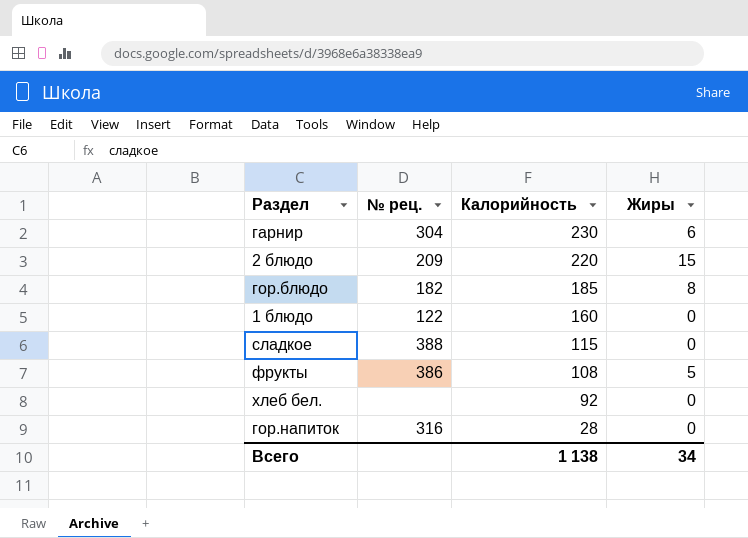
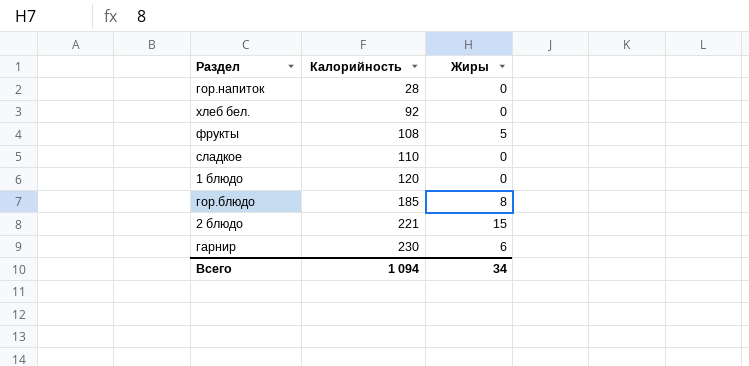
row order: Калорийность descending -> Калорийность ascending
column № рец. | position: 2 -> none
сладкое | Калорийность: 115 -> 110
1 блюдо | Калорийность: 160 -> 120
2 блюдо | Калорийность: 220 -> 221
Всего | Калорийность: 1 138 -> 1 094

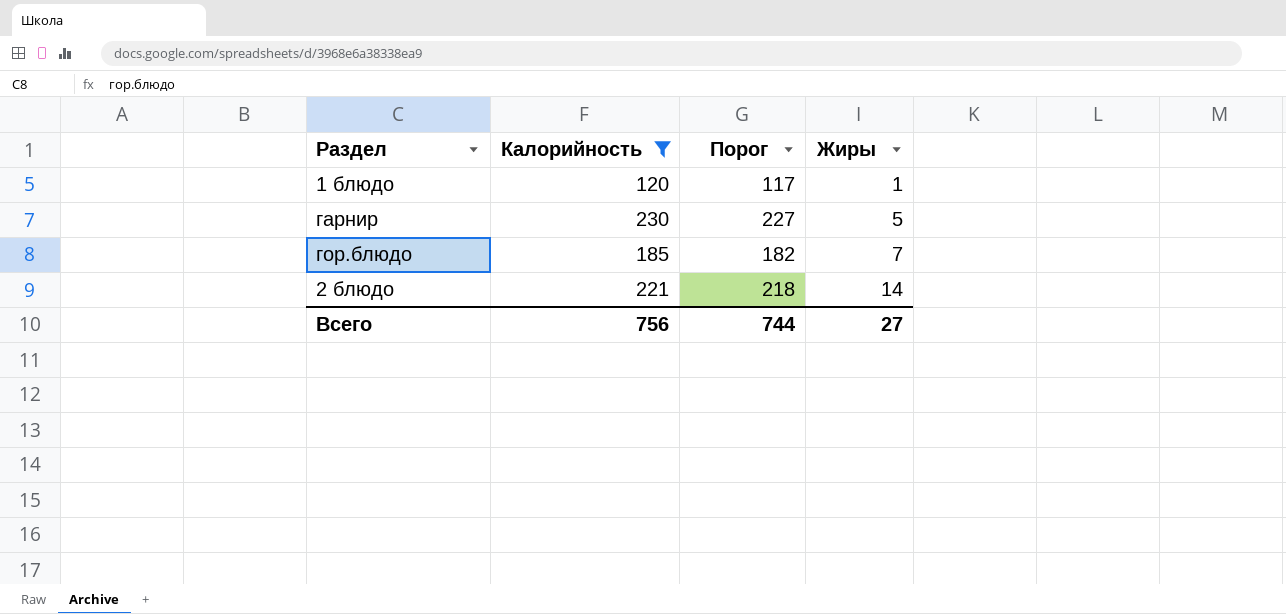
filter: none -> Калорийность >= 120
row order: Калорийность ascending -> Жиры ascending
column Порог | formula: none -> [Калорийность] - 3
1 блюдо | Жиры: 0 -> 1
гарнир | Жиры: 6 -> 5
гор.блюдо | Жиры: 8 -> 7
2 блюдо | Жиры: 15 -> 14
Всего | Калорийность: 1 094 -> 756
Всего | Жиры: 34 -> 27

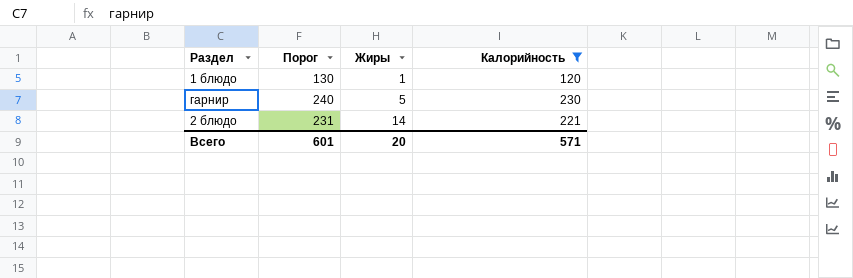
column Порог | formula: [Калорийность] - 3 -> [Калорийность] + 10
column Калорийность | position: 2 -> 4
row гор.блюдо: 185 | 182 | 7 -> none
Всего | Порог: 744 -> 601
Всего | Жиры: 27 -> 20
Всего | Калорийность: 756 -> 571

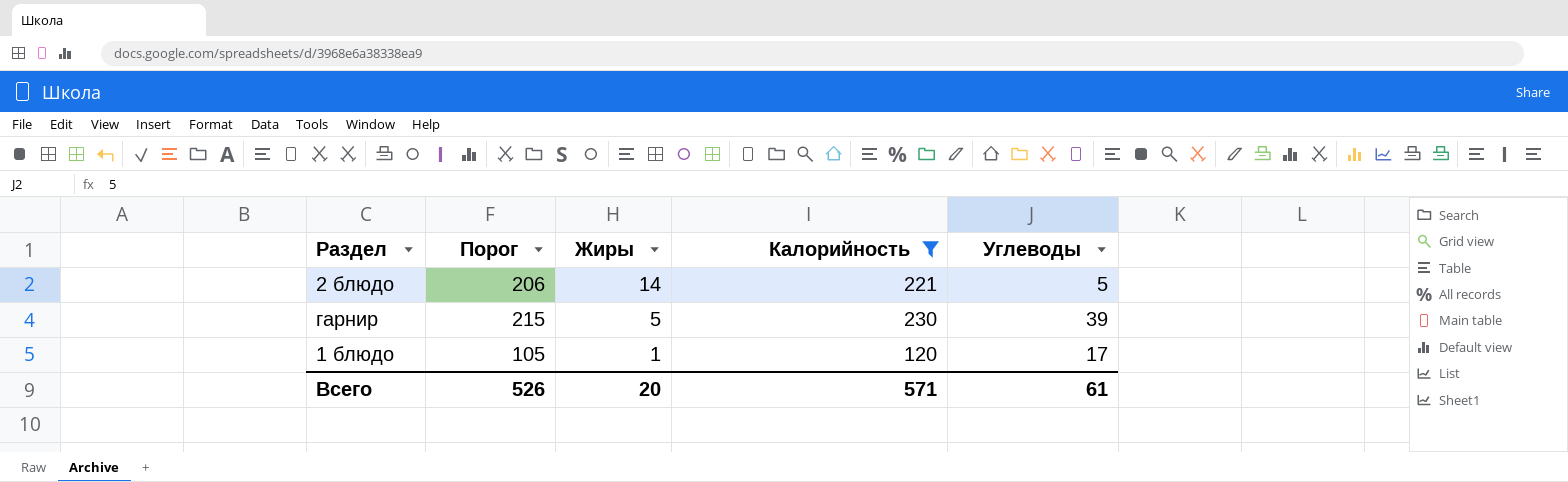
row order: Жиры ascending -> Жиры descending
column Порог | formula: [Калорийность] + 10 -> [Калорийность] - 15
column Углеводы | position: none -> 5
Всего | Порог: 601 -> 526

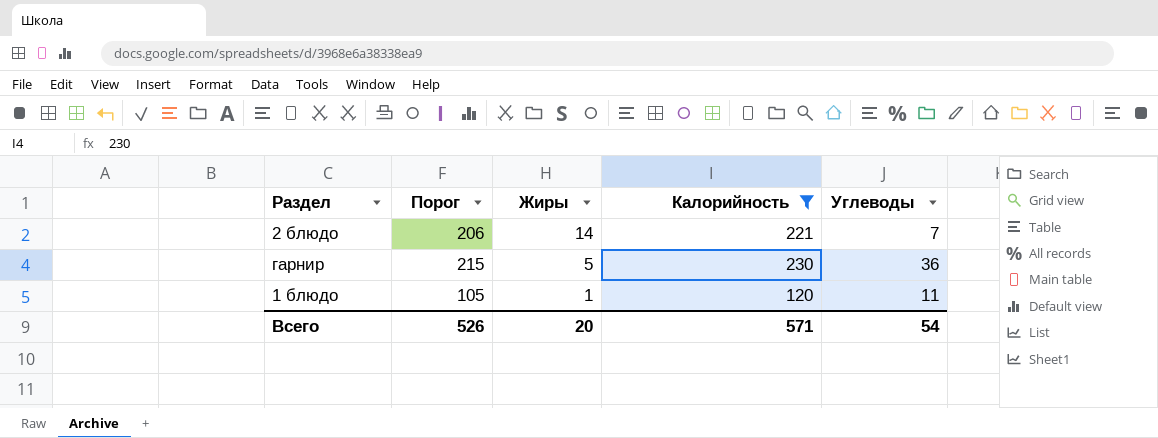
2 блюдо | Углеводы: 5 -> 7
гарнир | Углеводы: 39 -> 36
1 блюдо | Углеводы: 17 -> 11
Всего | Углеводы: 61 -> 54

